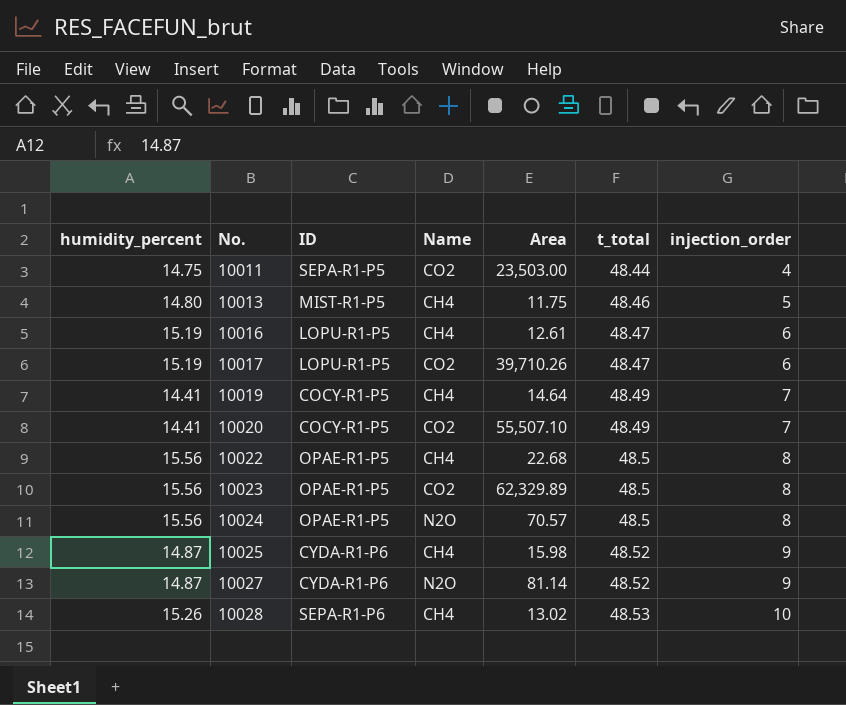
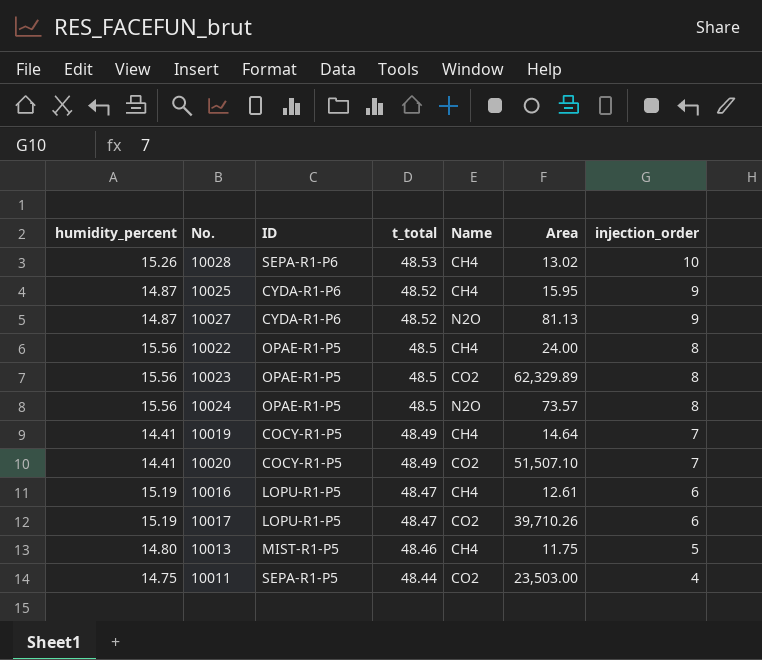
row order: No. ascending -> t_total descending
column t_total | position: 6 -> 4
10025 | Area: 15.98 -> 15.95
10027 | Area: 81.14 -> 81.13
10022 | Area: 22.68 -> 24.00
10024 | Area: 70.57 -> 73.57
10020 | Area: 55,507.10 -> 51,507.10

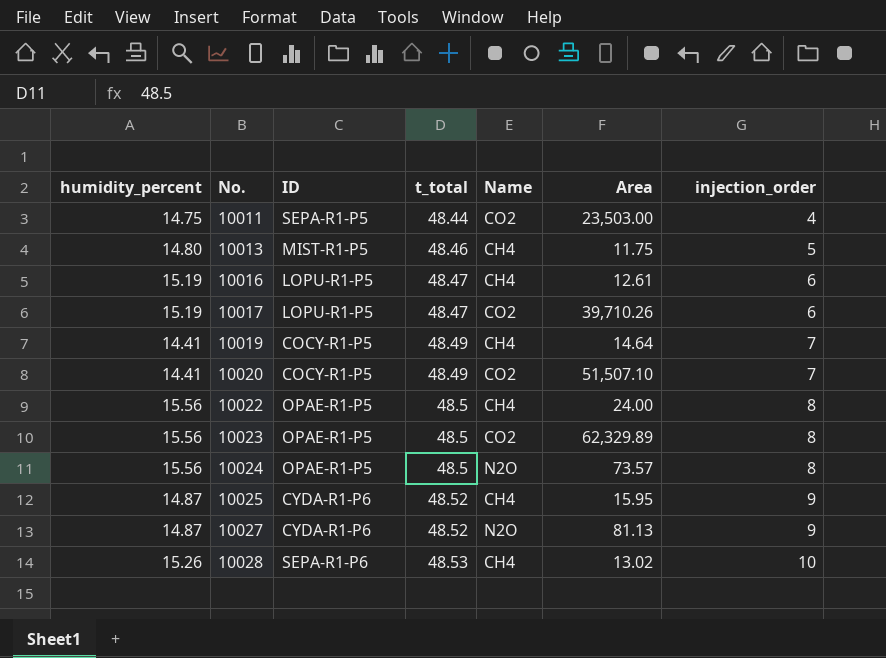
row order: t_total descending -> No. ascending

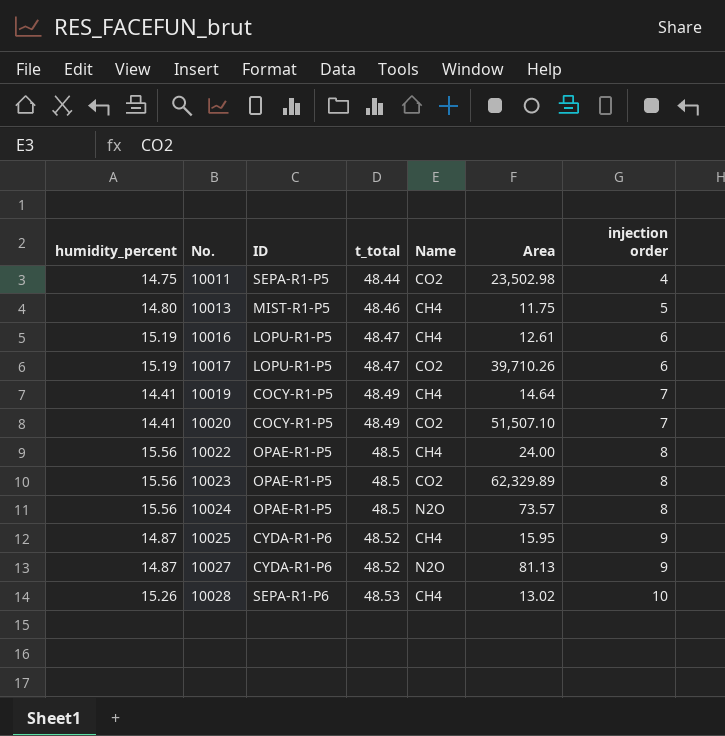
column name: injection_order -> injection order
10011 | Area: 23,503.00 -> 23,502.98

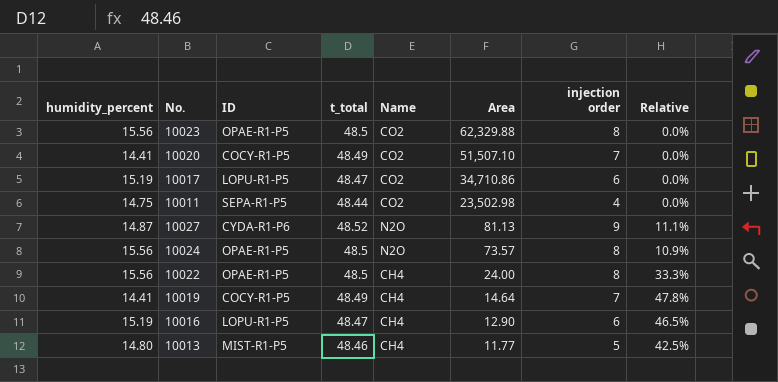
row order: No. ascending -> Area descending
column Relative | formula: none -> [injection order] / [Area]
row 10025: 14.87 | CYDA-R1-P6 | 48.52 | CH4 | 15.95 | 9 -> none
row 10028: 15.26 | SEPA-R1-P6 | 48.53 | CH4 | 13.02 | 10 -> none
10023 | Area: 62,329.89 -> 62,329.88
10017 | Area: 39,710.26 -> 34,710.86
10016 | Area: 12.61 -> 12.90
10013 | Area: 11.75 -> 11.77

